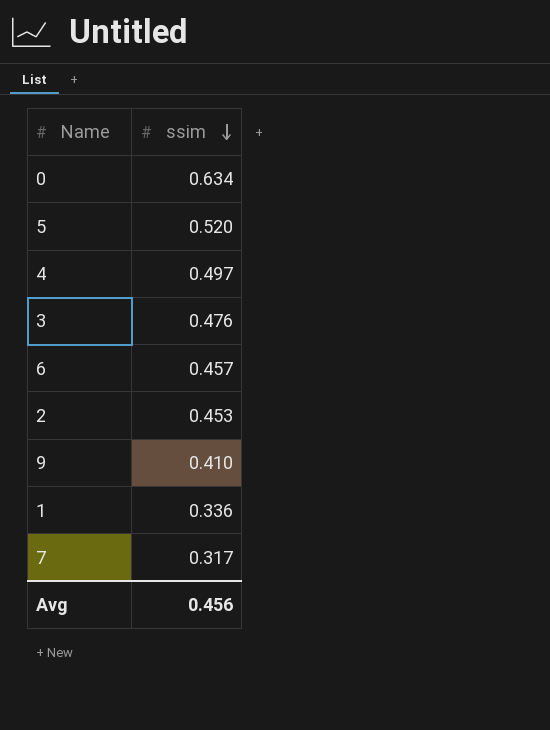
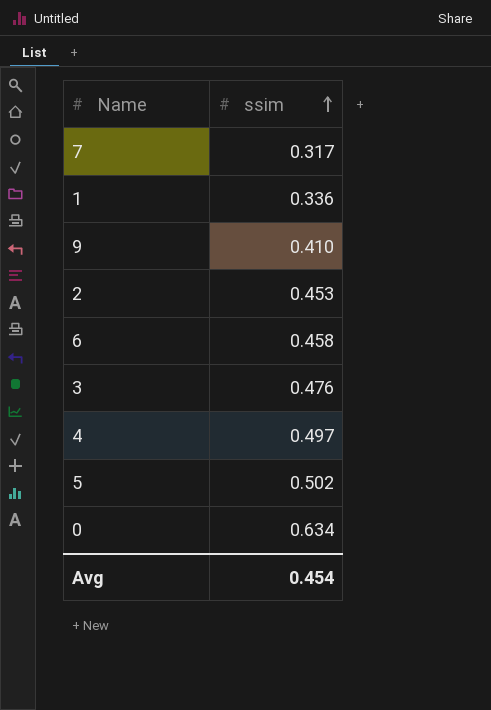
row order: ssim descending -> ssim ascending
6 | ssim: 0.457 -> 0.458
5 | ssim: 0.520 -> 0.502
Avg | ssim: 0.456 -> 0.454

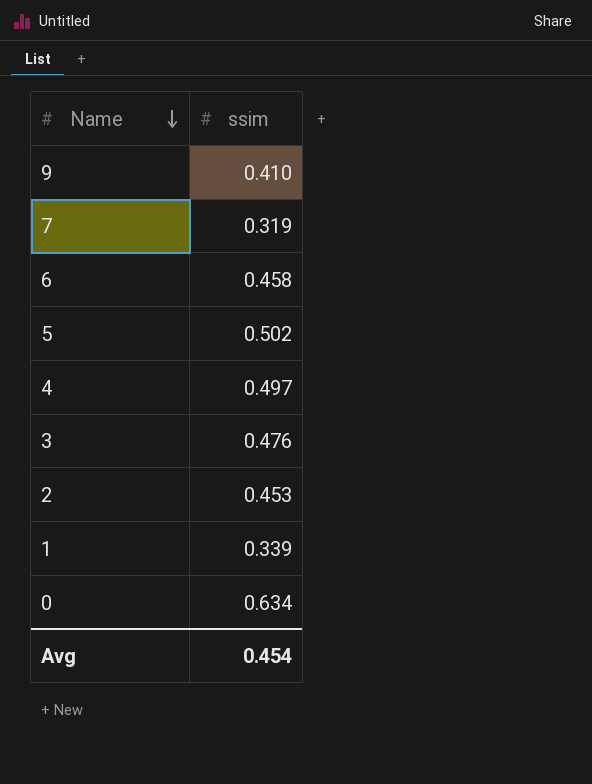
row order: ssim ascending -> Name descending
7 | ssim: 0.317 -> 0.319
1 | ssim: 0.336 -> 0.339

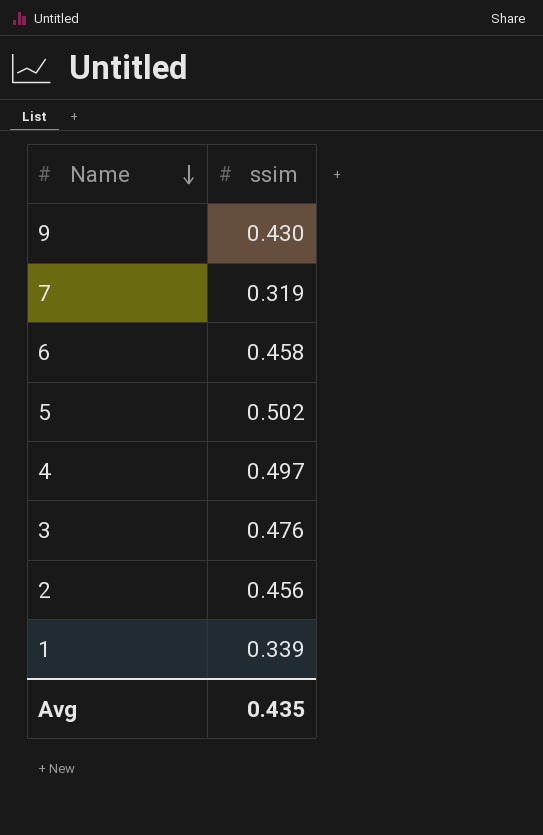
row 0: 0.634 -> none
9 | ssim: 0.410 -> 0.430
2 | ssim: 0.453 -> 0.456
Avg | ssim: 0.454 -> 0.435

